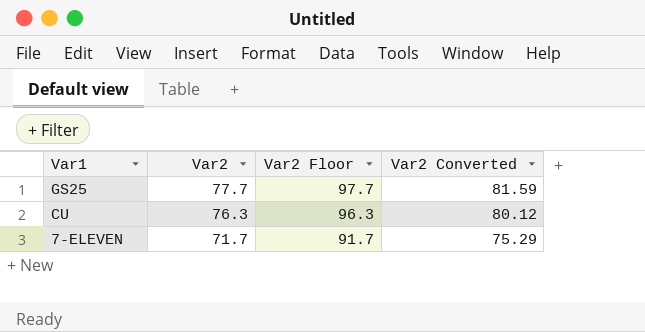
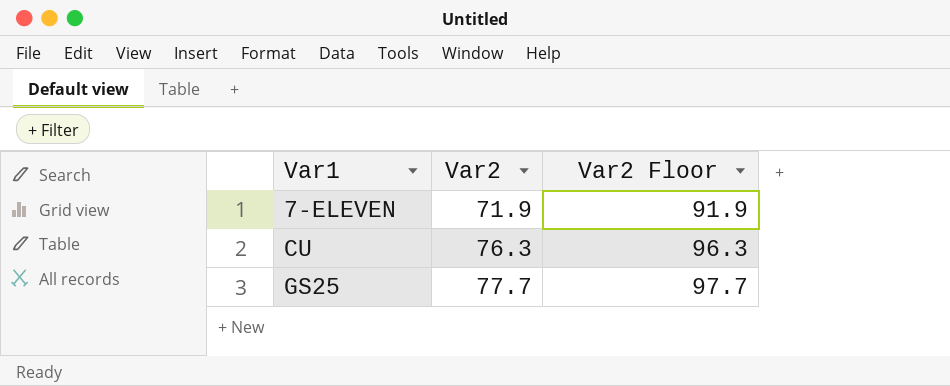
row order: Var1 descending -> Var1 ascending
column Var2 Converted | formula: [Var2] * 1.05 -> none
7-ELEVEN | Var2: 71.7 -> 71.9
7-ELEVEN | Var2 Floor: 91.7 -> 91.9

